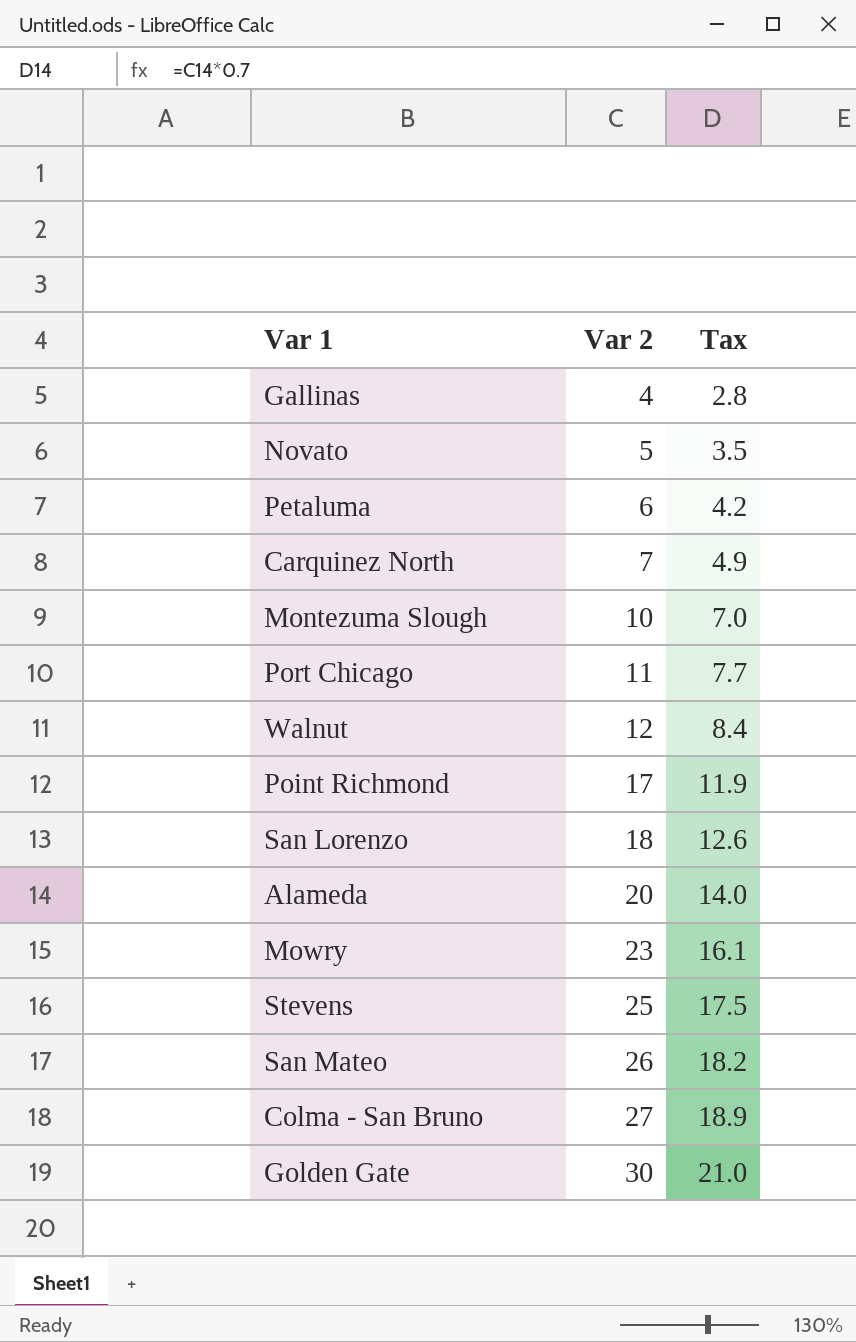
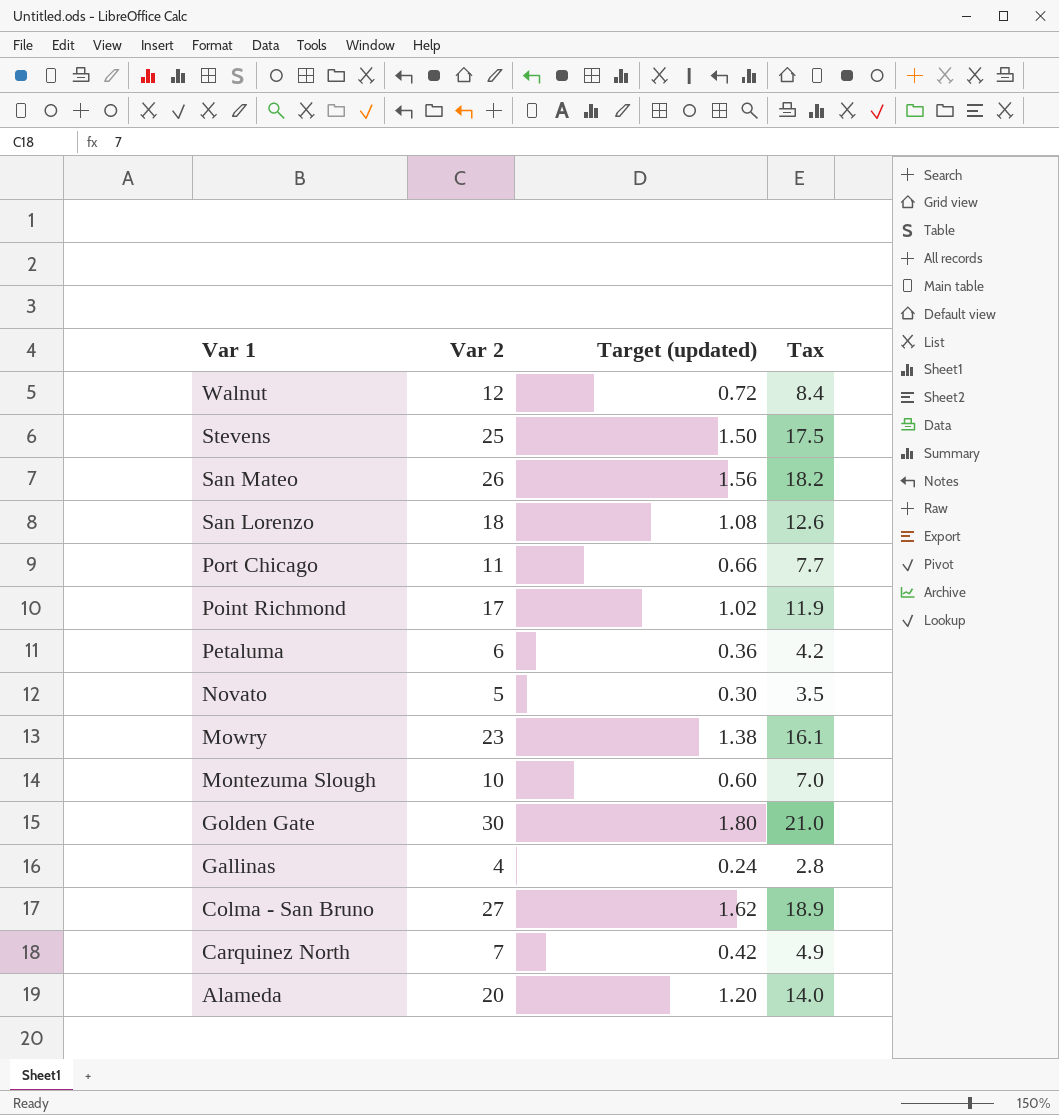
row order: Var 2 ascending -> Var 1 descending
column Target (updated) | formula: none -> [Var 2] * 0.06

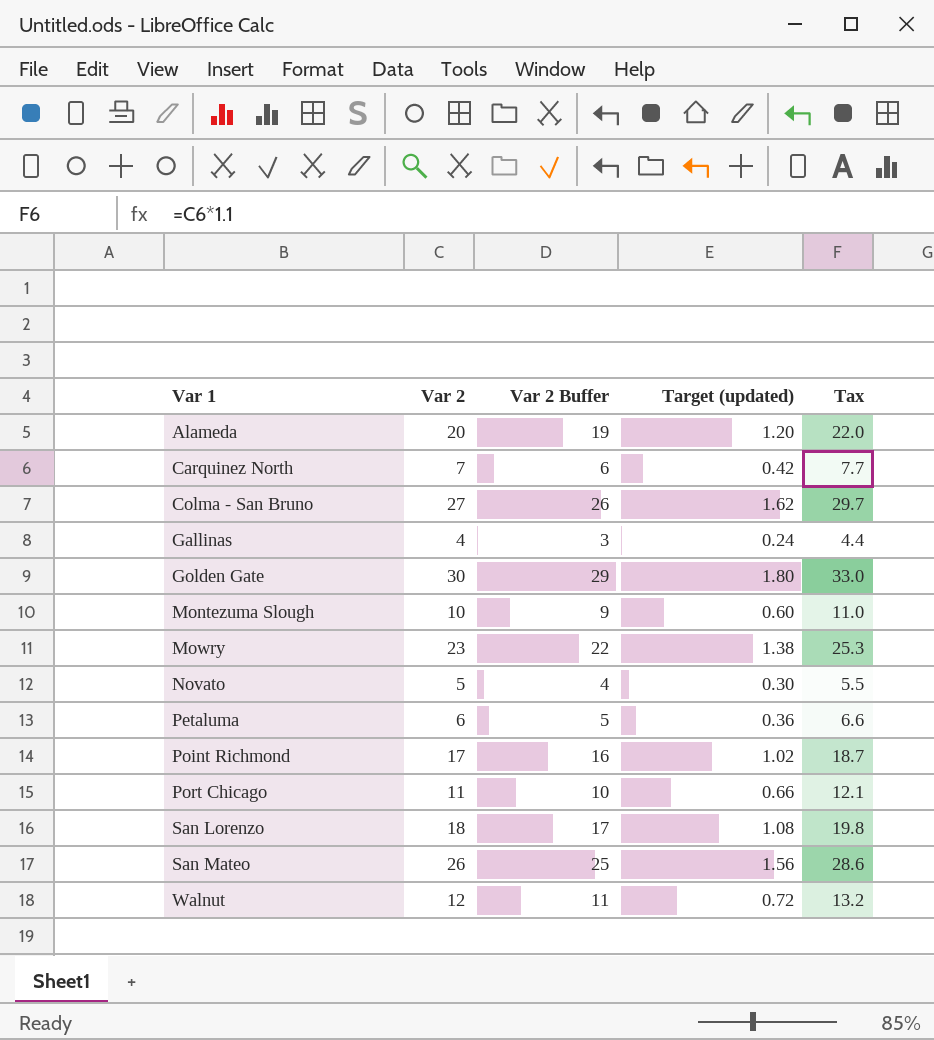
row order: Var 1 descending -> Var 1 ascending
column Var 2 Buffer | formula: none -> [Var 2] - 1
column Tax | formula: [Var 2] * 0.7 -> [Var 2] * 1.1
row Stevens: 25 | 1.50 | 17.5 -> none

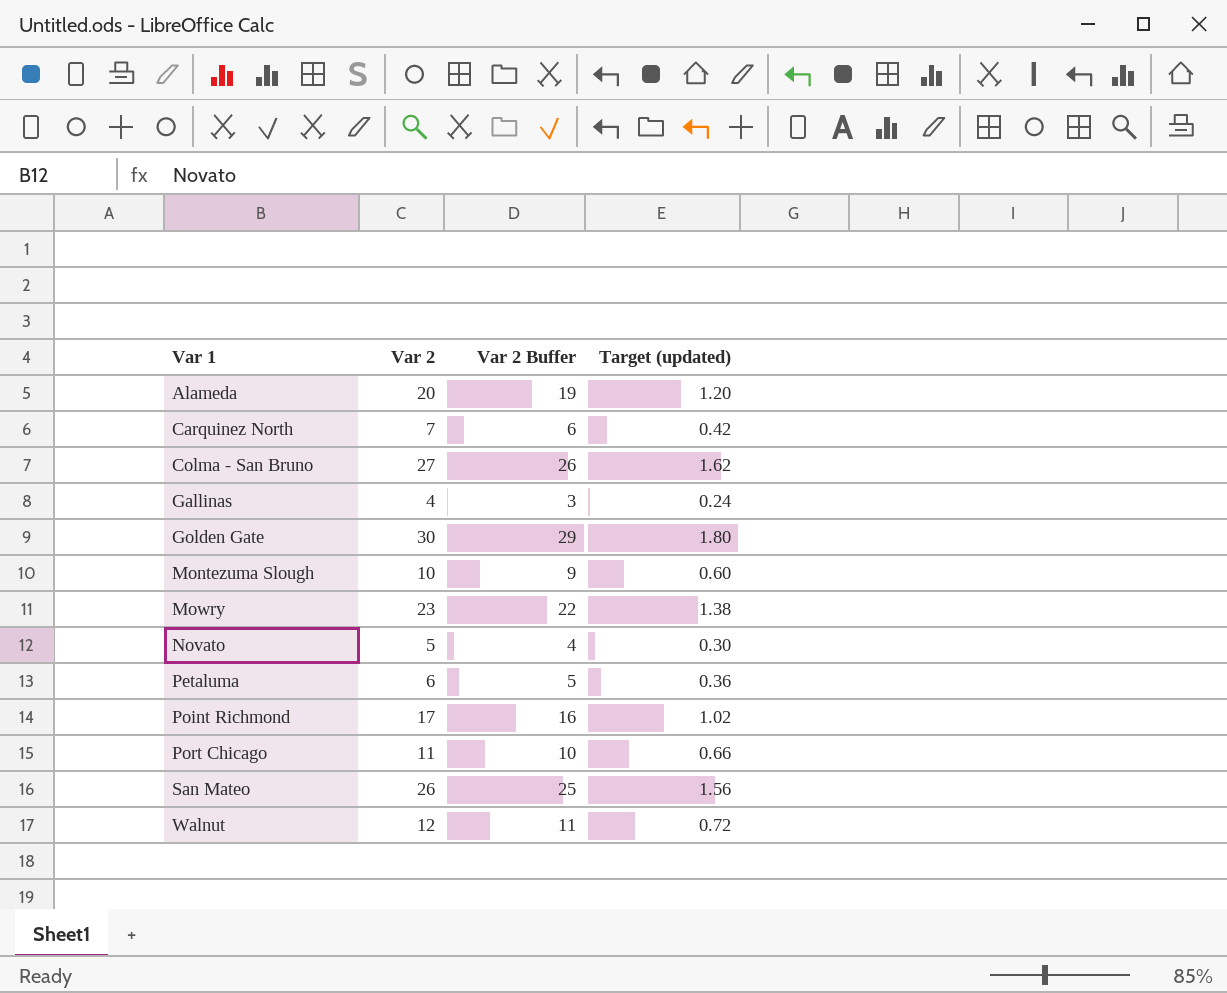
column Tax | formula: [Var 2] * 1.1 -> none
row San Lorenzo: 18 | 17 | 1.08 | 19.8 -> none

